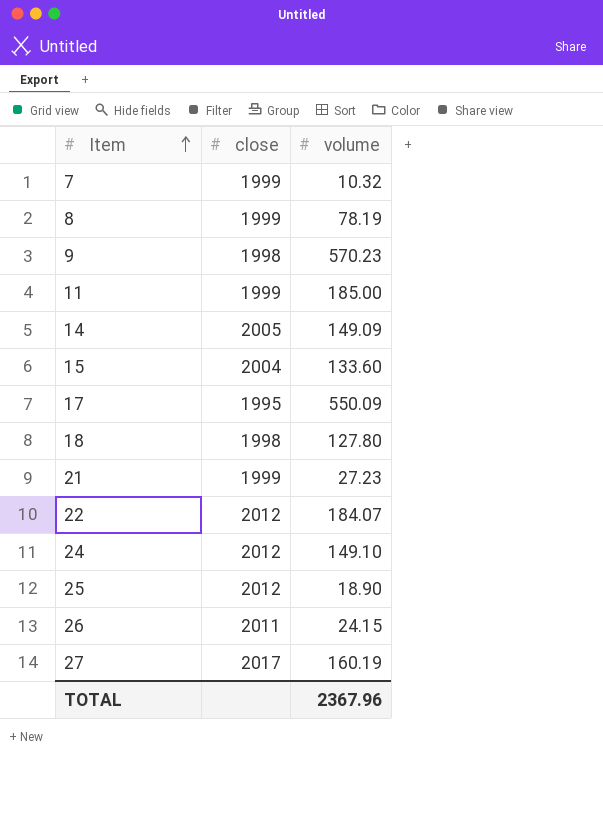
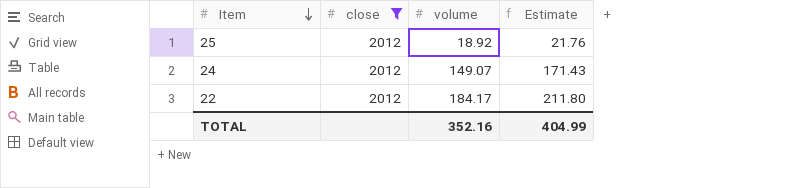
filter: none -> close = 2012
row order: Item ascending -> Item descending
column Estimate | formula: none -> [volume] * 1.15
25 | volume: 18.90 -> 18.92
24 | volume: 149.10 -> 149.07
22 | volume: 184.07 -> 184.17
TOTAL | volume: 2367.96 -> 352.16

